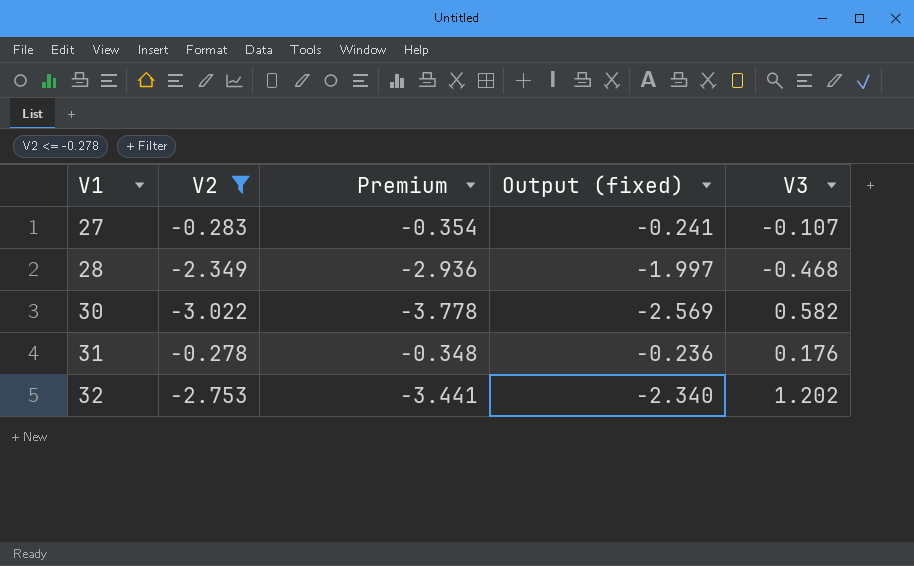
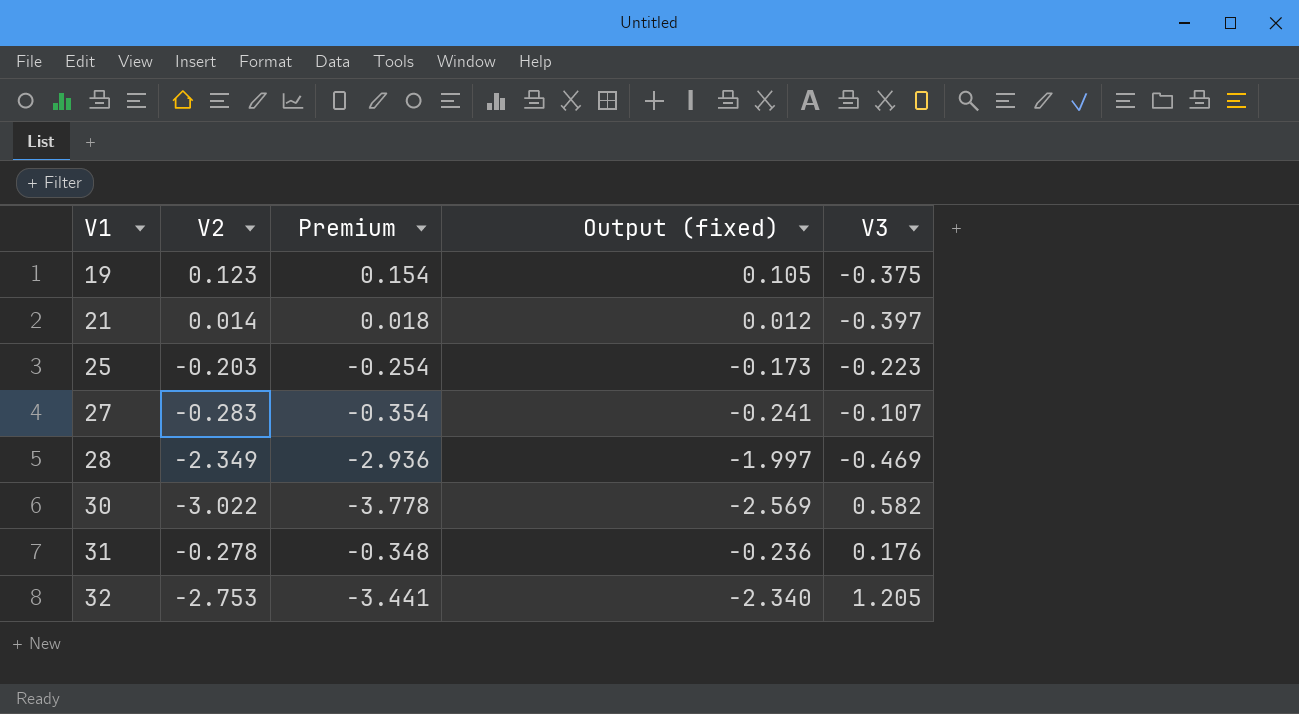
filter: V2 <= -0.278 -> none
28 | V3: -0.468 -> -0.469
32 | V3: 1.202 -> 1.205

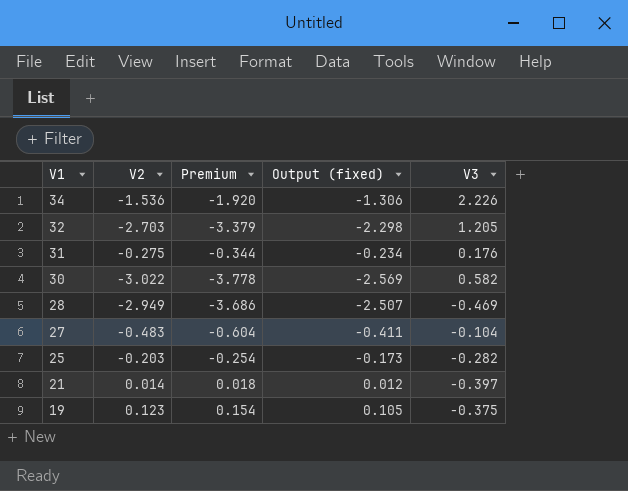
row order: V1 ascending -> V1 descending
row 34: none -> -1.536 | -1.920 | -1.306 | 2.226
32 | V2: -2.753 -> -2.703
32 | Premium: -3.441 -> -3.379
32 | Output (fixed): -2.340 -> -2.298
31 | V2: -0.278 -> -0.275
31 | Premium: -0.348 -> -0.344
31 | Output (fixed): -0.236 -> -0.234
28 | V2: -2.349 -> -2.949
28 | Premium: -2.936 -> -3.686
28 | Output (fixed): -1.997 -> -2.507
27 | V2: -0.283 -> -0.483
27 | Premium: -0.354 -> -0.604
27 | Output (fixed): -0.241 -> -0.411
27 | V3: -0.107 -> -0.104
25 | V3: -0.223 -> -0.282

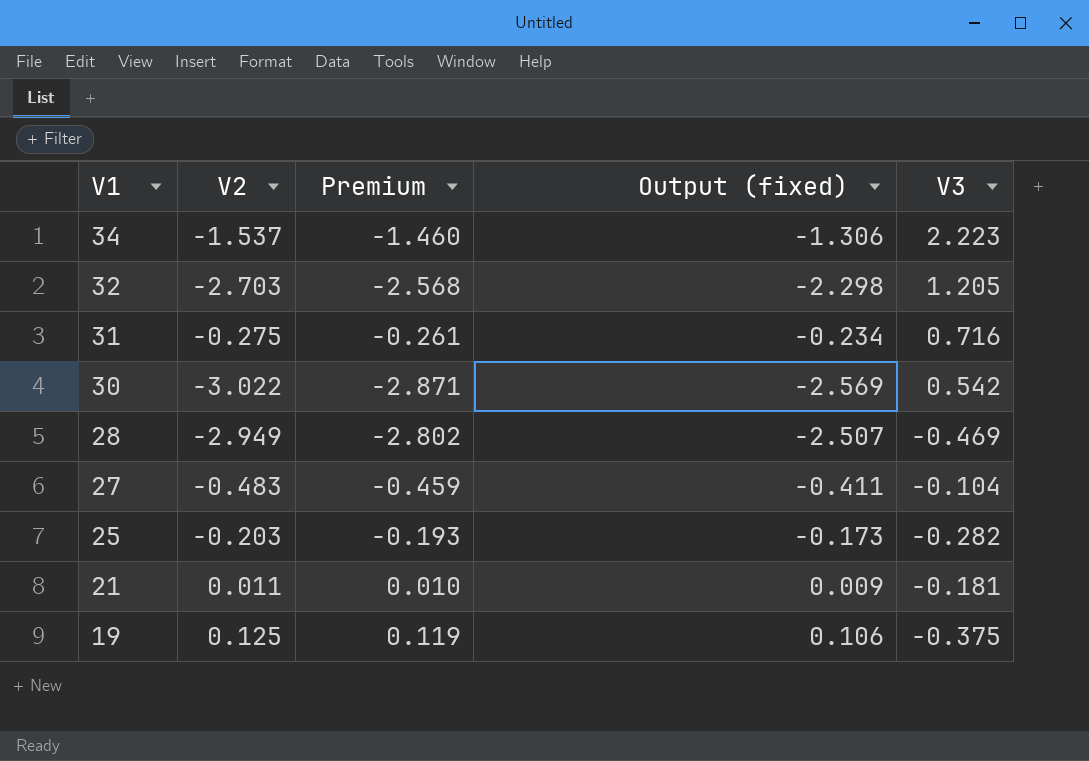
column Premium | formula: [V2] * 1.25 -> [V2] * 0.95
34 | V2: -1.536 -> -1.537
34 | V3: 2.226 -> 2.223
31 | V3: 0.176 -> 0.716
30 | V3: 0.582 -> 0.542
21 | V2: 0.014 -> 0.011
21 | Output (fixed): 0.012 -> 0.009
21 | V3: -0.397 -> -0.181
19 | V2: 0.123 -> 0.125
19 | Output (fixed): 0.105 -> 0.106

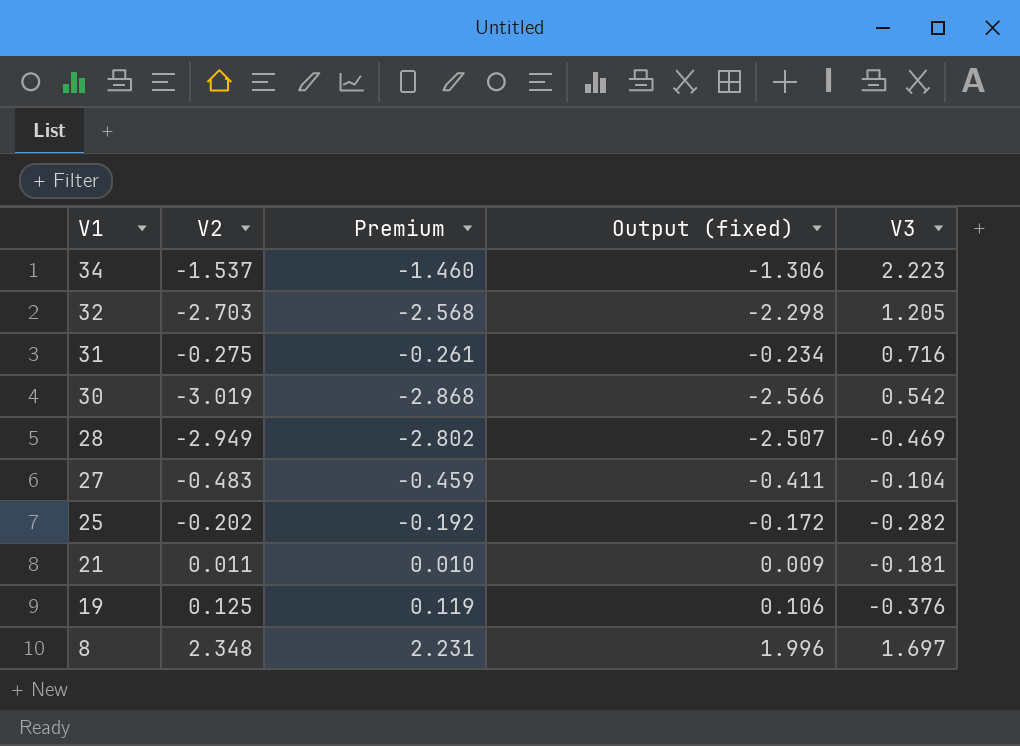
30 | V2: -3.022 -> -3.019
30 | Premium: -2.871 -> -2.868
30 | Output (fixed): -2.569 -> -2.566
25 | V2: -0.203 -> -0.202
25 | Premium: -0.193 -> -0.192
25 | Output (fixed): -0.173 -> -0.172
19 | V3: -0.375 -> -0.376
row 8: none -> 2.348 | 2.231 | 1.996 | 1.697

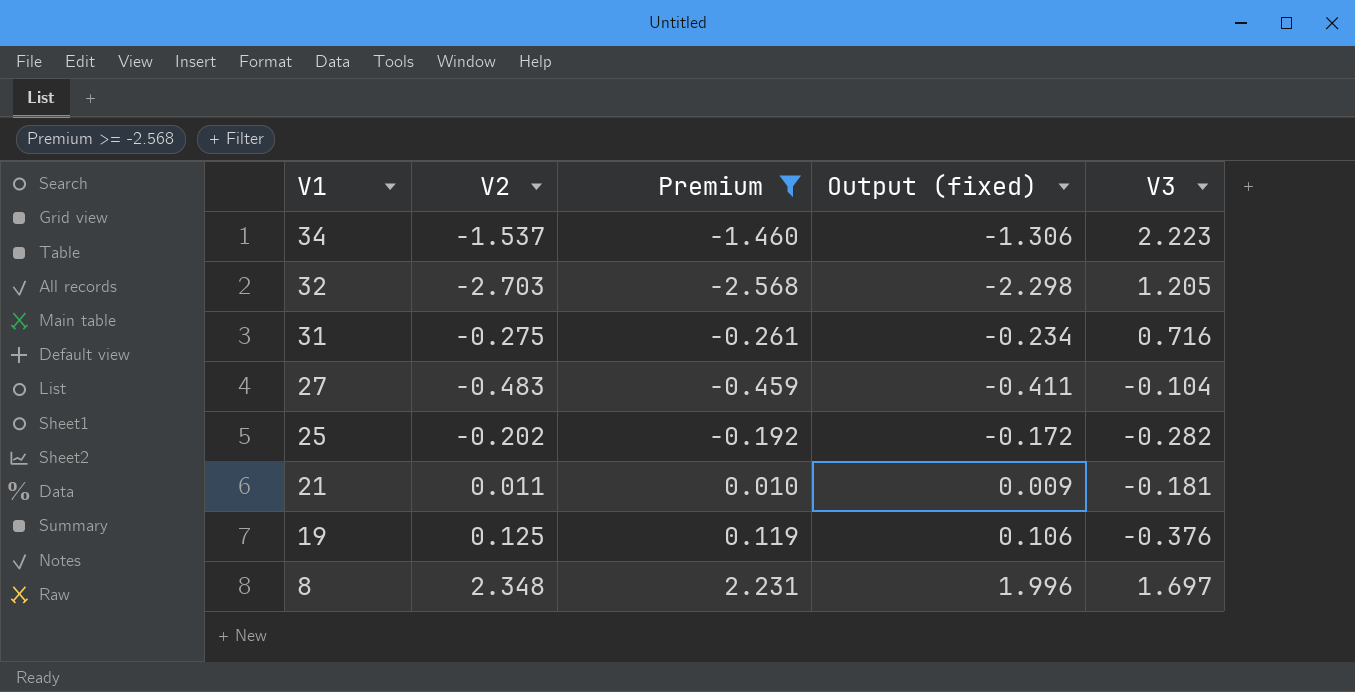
filter: none -> Premium >= -2.568

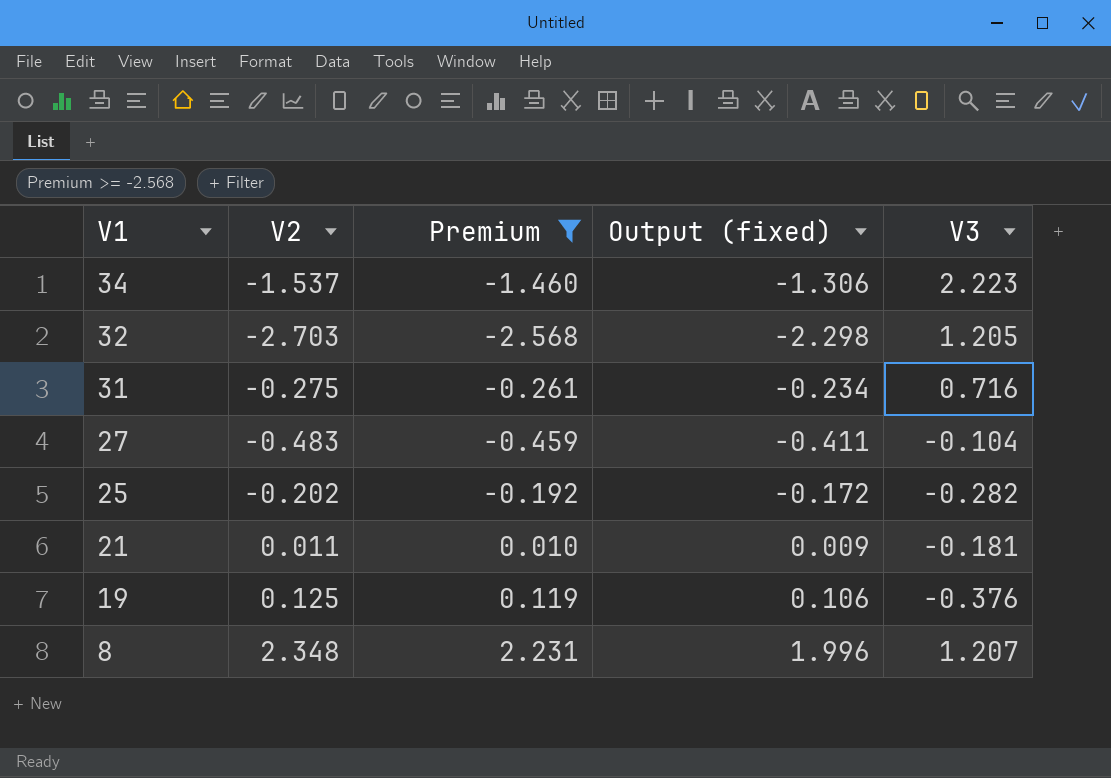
8 | V3: 1.697 -> 1.207

